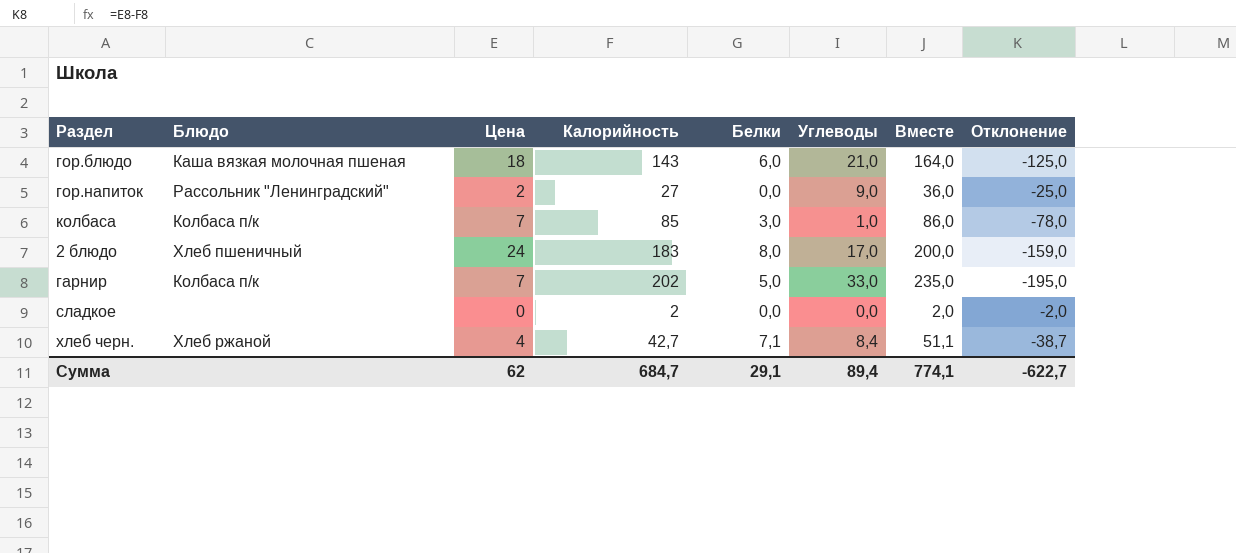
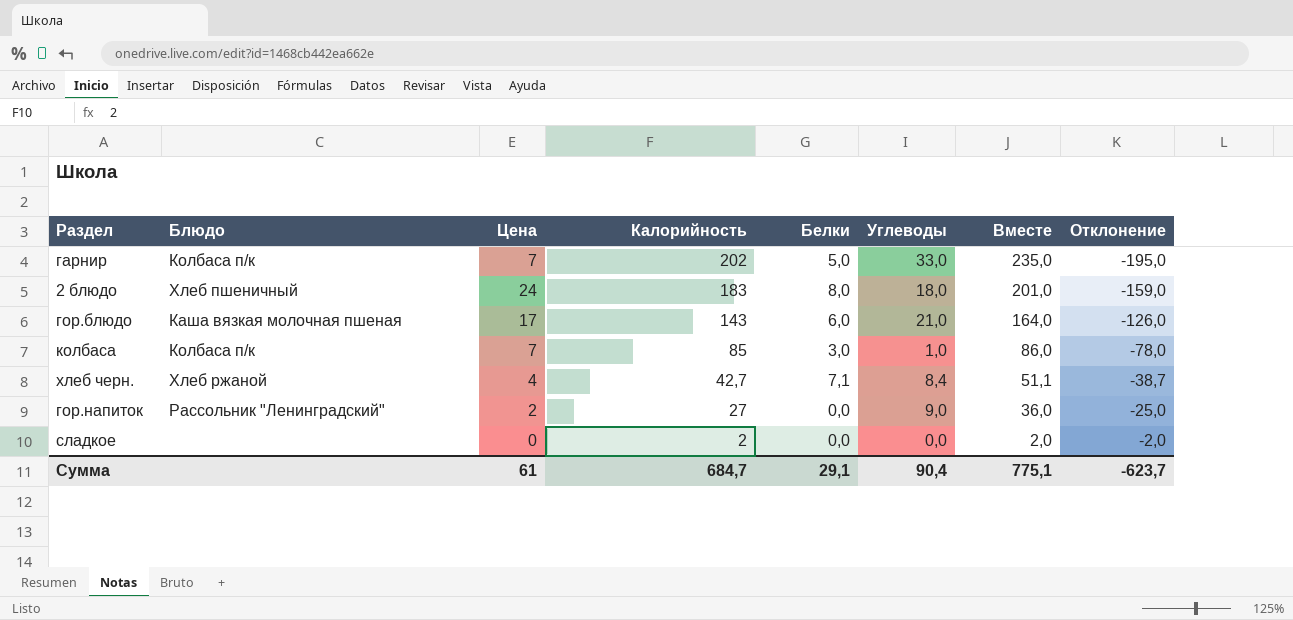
row order: none -> Калорийность descending
2 блюдо | Углеводы: 17,0 -> 18,0
2 блюдо | Вместе: 200,0 -> 201,0
гор.блюдо | Цена: 18 -> 17
гор.блюдо | Отклонение: -125,0 -> -126,0
Сумма | Цена: 62 -> 61
Сумма | Углеводы: 89,4 -> 90,4
Сумма | Вместе: 774,1 -> 775,1
Сумма | Отклонение: -622,7 -> -623,7

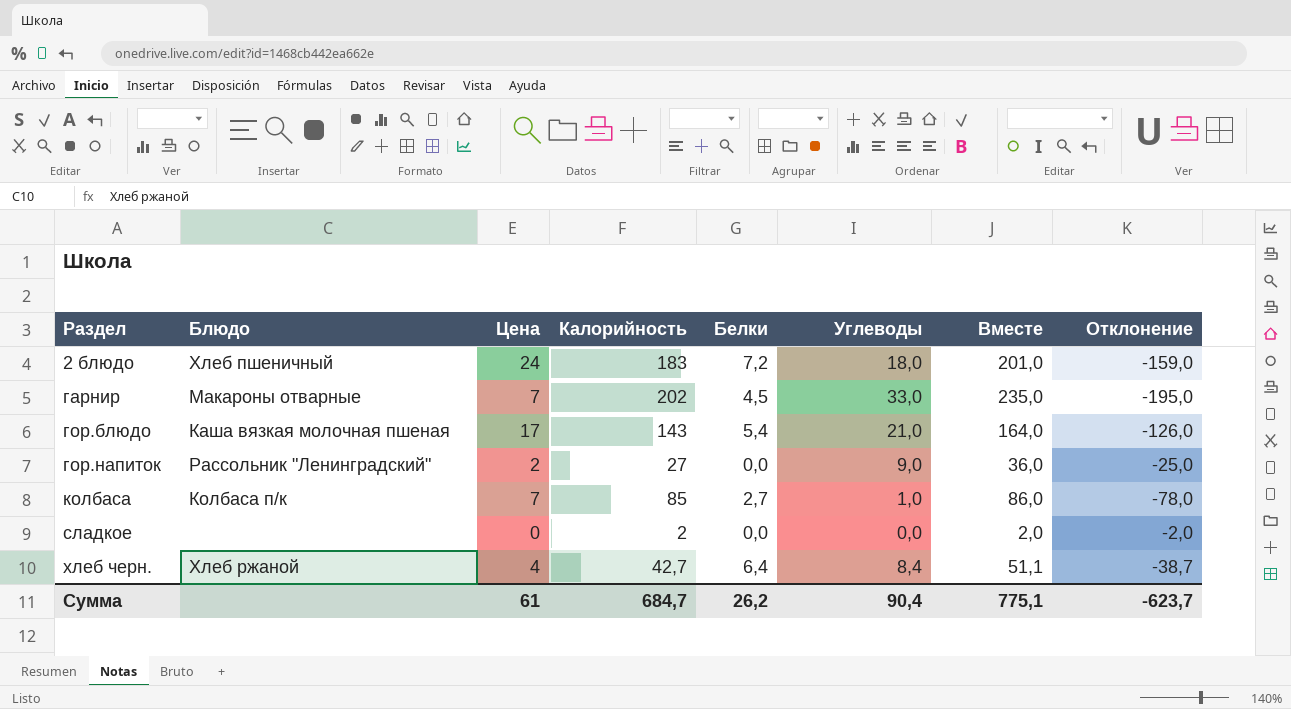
row order: Калорийность descending -> Раздел ascending
2 блюдо | Белки: 8,0 -> 7,2
гарнир | Блюдо: Колбаса п/к -> Макароны отварные
гарнир | Белки: 5,0 -> 4,5
гор.блюдо | Белки: 6,0 -> 5,4
колбаса | Белки: 3,0 -> 2,7
хлеб черн. | Белки: 7,1 -> 6,4
Сумма | Белки: 29,1 -> 26,2

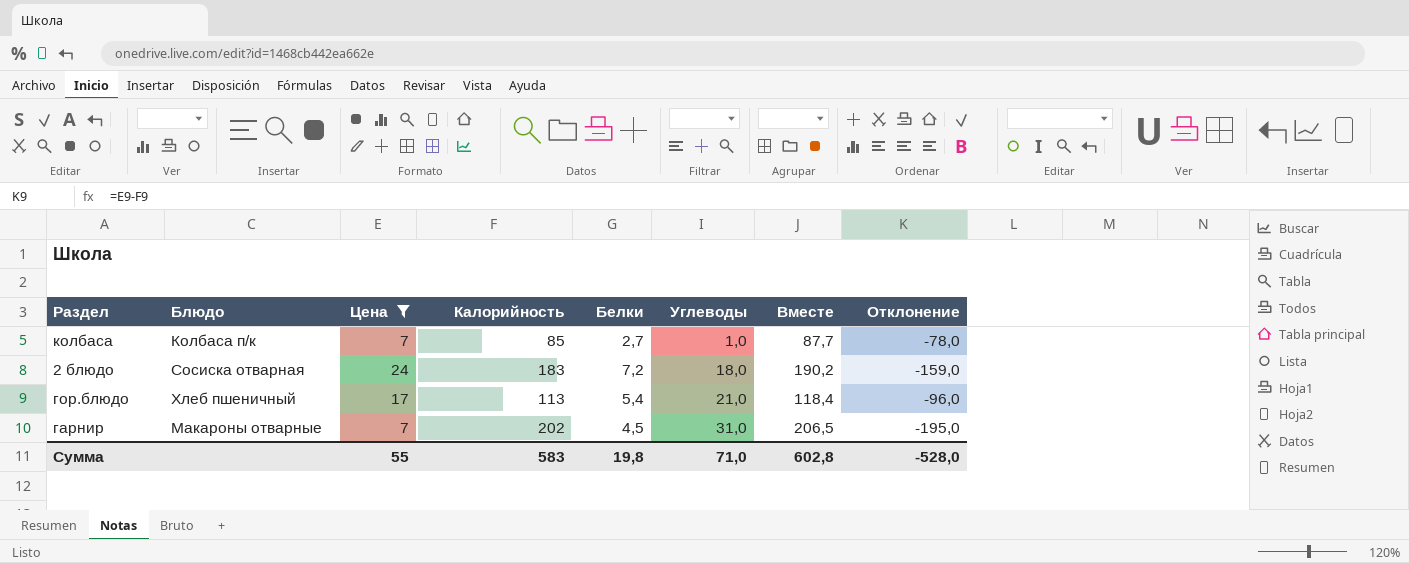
filter: none -> Цена >= 7
row order: Раздел ascending -> Углеводы ascending
column Вместе | formula: [Калорийность] + [Углеводы] -> [Калорийность] + [Белки]
2 блюдо | Блюдо: Хлеб пшеничный -> Сосиска отварная
гор.блюдо | Блюдо: Каша вязкая молочная пшеная -> Хлеб пшеничный
гор.блюдо | Калорийность: 143 -> 113
гор.блюдо | Отклонение: -126,0 -> -96,0
гарнир | Углеводы: 33,0 -> 31,0
Сумма | Цена: 61 -> 55
Сумма | Калорийность: 684,7 -> 583
Сумма | Белки: 26,2 -> 19,8
Сумма | Углеводы: 90,4 -> 71,0
Сумма | Вместе: 775,1 -> 602,8
Сумма | Отклонение: -623,7 -> -528,0

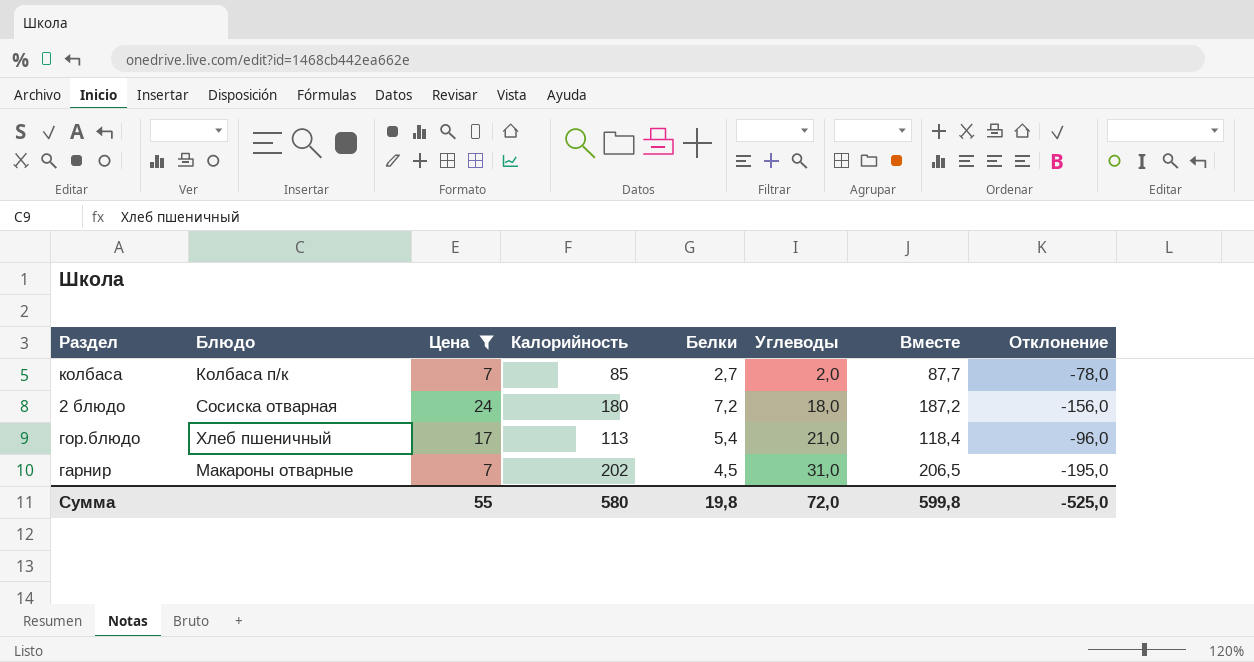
колбаса | Углеводы: 1,0 -> 2,0
2 блюдо | Калорийность: 183 -> 180
2 блюдо | Вместе: 190,2 -> 187,2
2 блюдо | Отклонение: -159,0 -> -156,0
Сумма | Калорийность: 583 -> 580
Сумма | Углеводы: 71,0 -> 72,0
Сумма | Вместе: 602,8 -> 599,8
Сумма | Отклонение: -528,0 -> -525,0

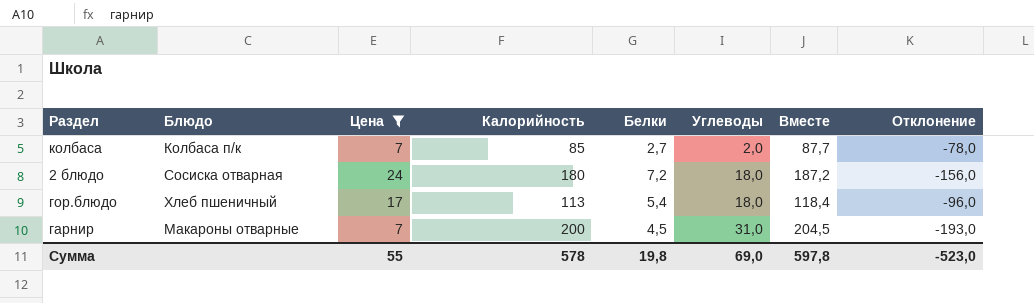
гор.блюдо | Углеводы: 21,0 -> 18,0
гарнир | Калорийность: 202 -> 200
гарнир | Вместе: 206,5 -> 204,5
гарнир | Отклонение: -195,0 -> -193,0
Сумма | Калорийность: 580 -> 578
Сумма | Углеводы: 72,0 -> 69,0
Сумма | Вместе: 599,8 -> 597,8
Сумма | Отклонение: -525,0 -> -523,0

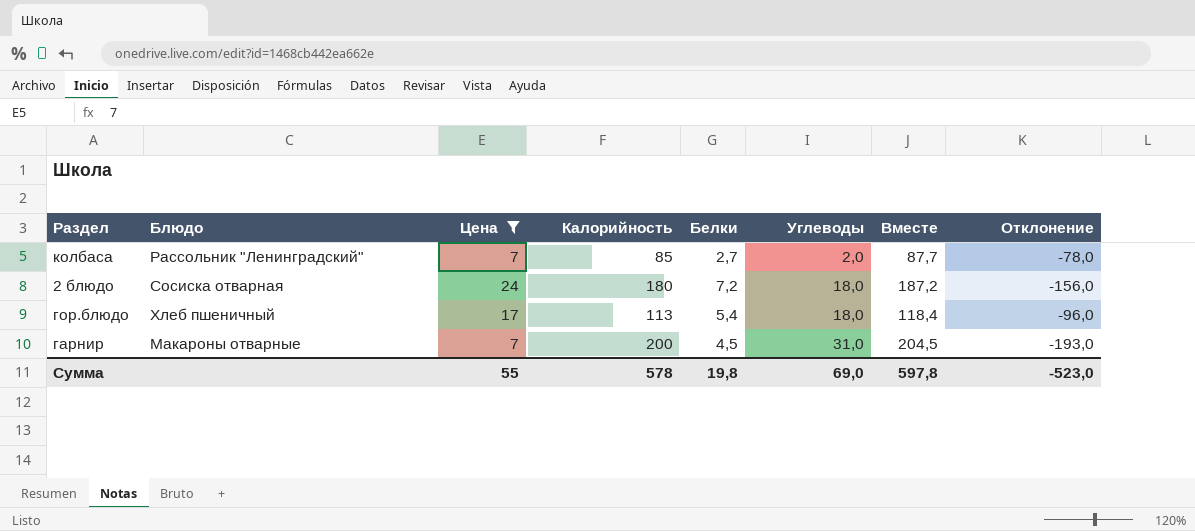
колбаса | Блюдо: Колбаса п/к -> Рассольник "Ленинградский"

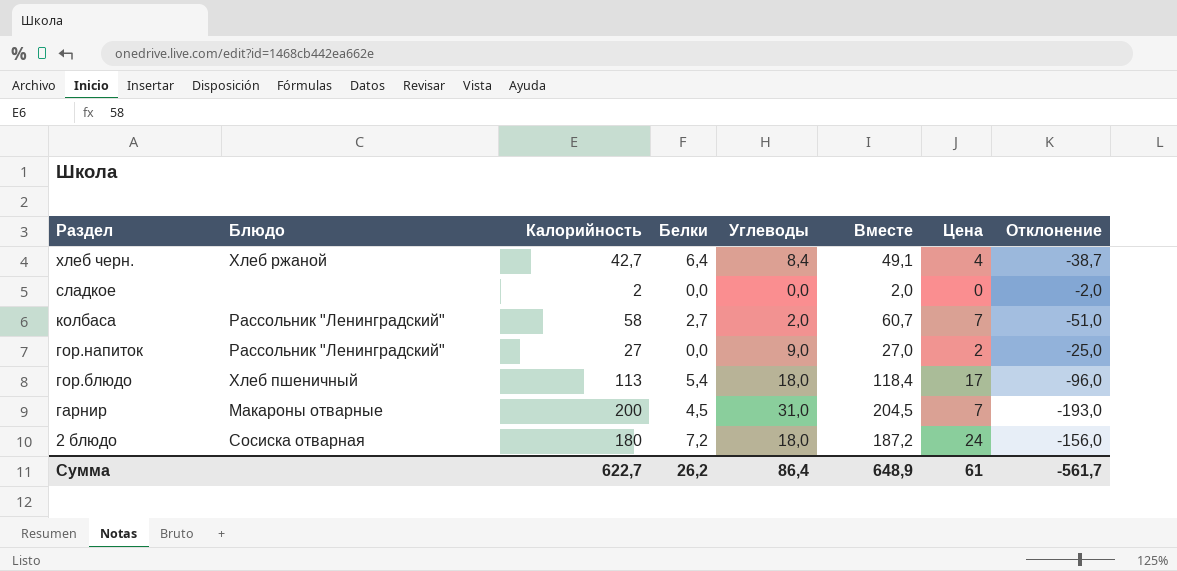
filter: Цена >= 7 -> none
row order: Углеводы ascending -> Раздел descending
column Цена | position: 3 -> 7
колбаса | Калорийность: 85 -> 58
колбаса | Вместе: 87,7 -> 60,7
колбаса | Отклонение: -78,0 -> -51,0
Сумма | Калорийность: 578 -> 622,7
Сумма | Белки: 19,8 -> 26,2
Сумма | Углеводы: 69,0 -> 86,4
Сумма | Вместе: 597,8 -> 648,9
Сумма | Цена: 55 -> 61
Сумма | Отклонение: -523,0 -> -561,7

